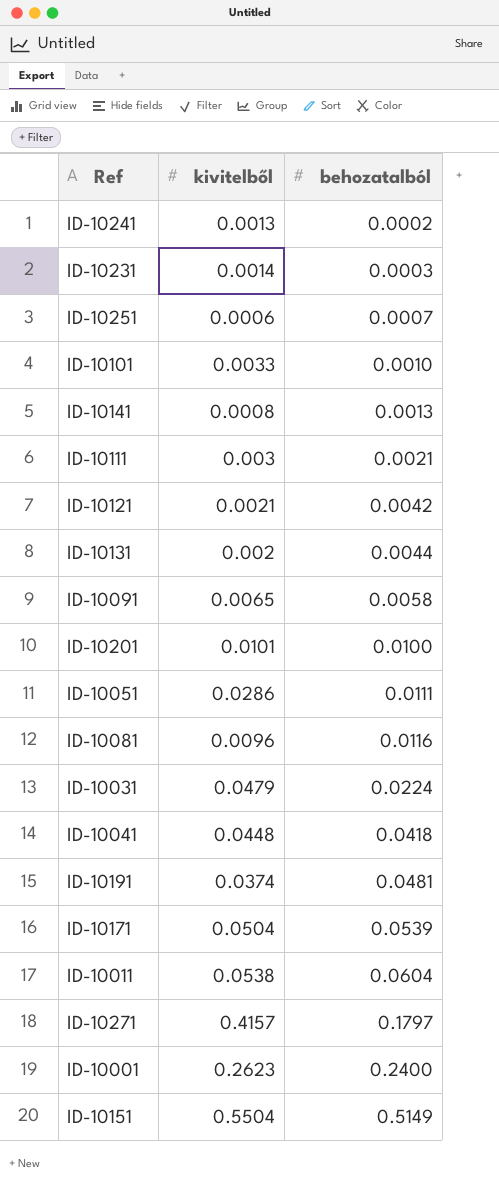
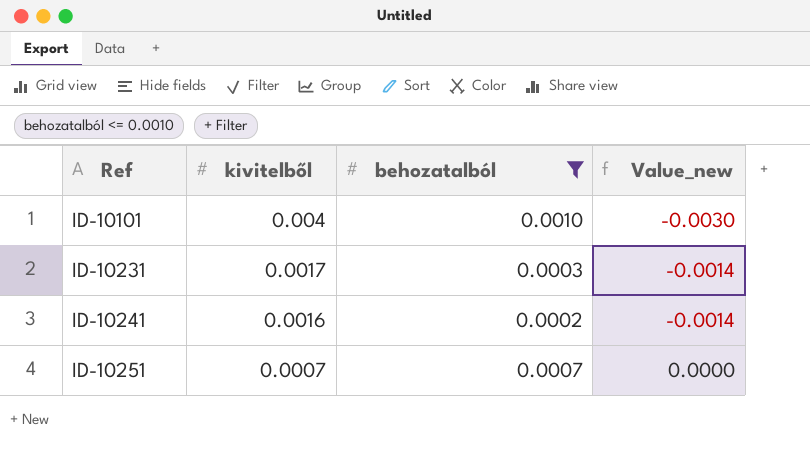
filter: none -> behozatalból <= 0.0010
row order: behozatalból ascending -> Ref ascending
column Value_new | formula: none -> [behozatalból] - [kivitelből]
ID-10101 | kivitelből: 0.0033 -> 0.004
ID-10231 | kivitelből: 0.0014 -> 0.0017
ID-10241 | kivitelből: 0.0013 -> 0.0016
ID-10251 | kivitelből: 0.0006 -> 0.0007

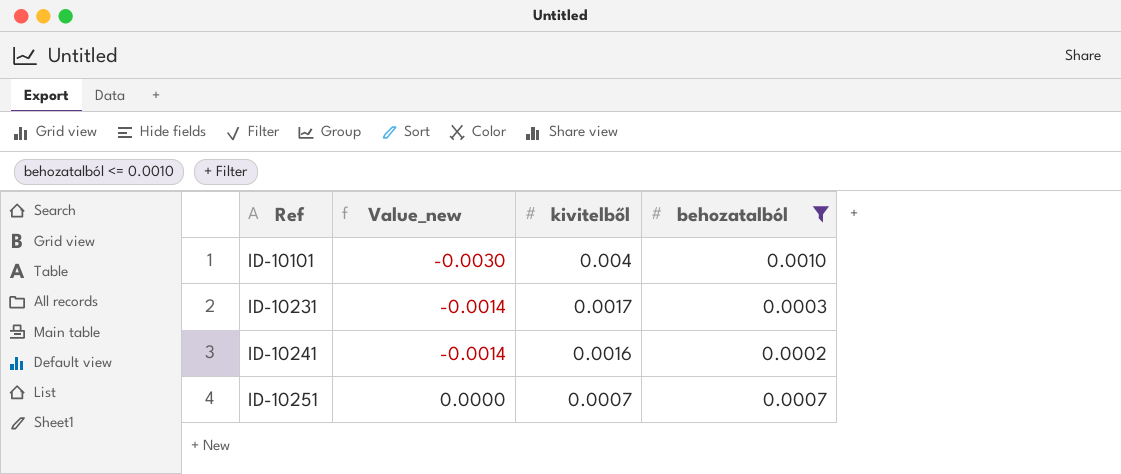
column Value_new | position: 4 -> 2

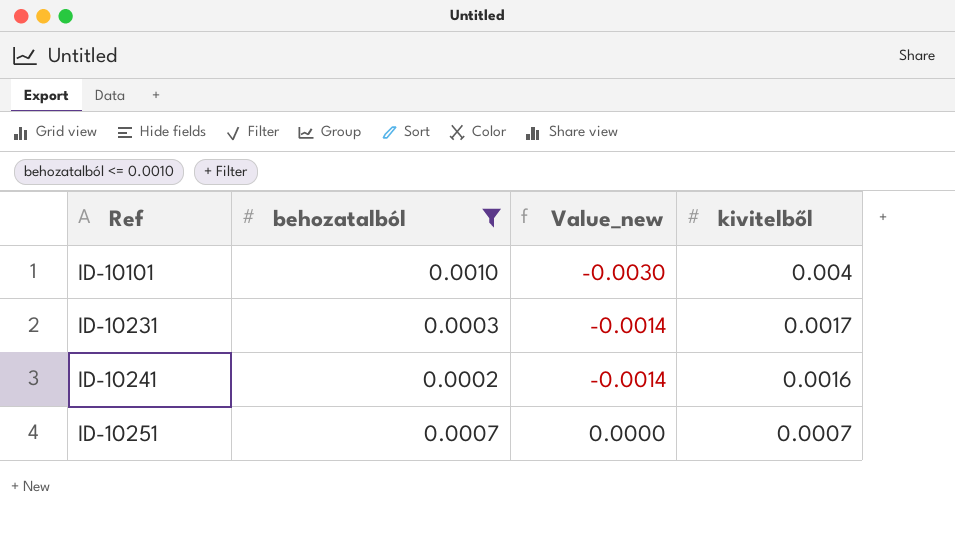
column behozatalból | position: 4 -> 2

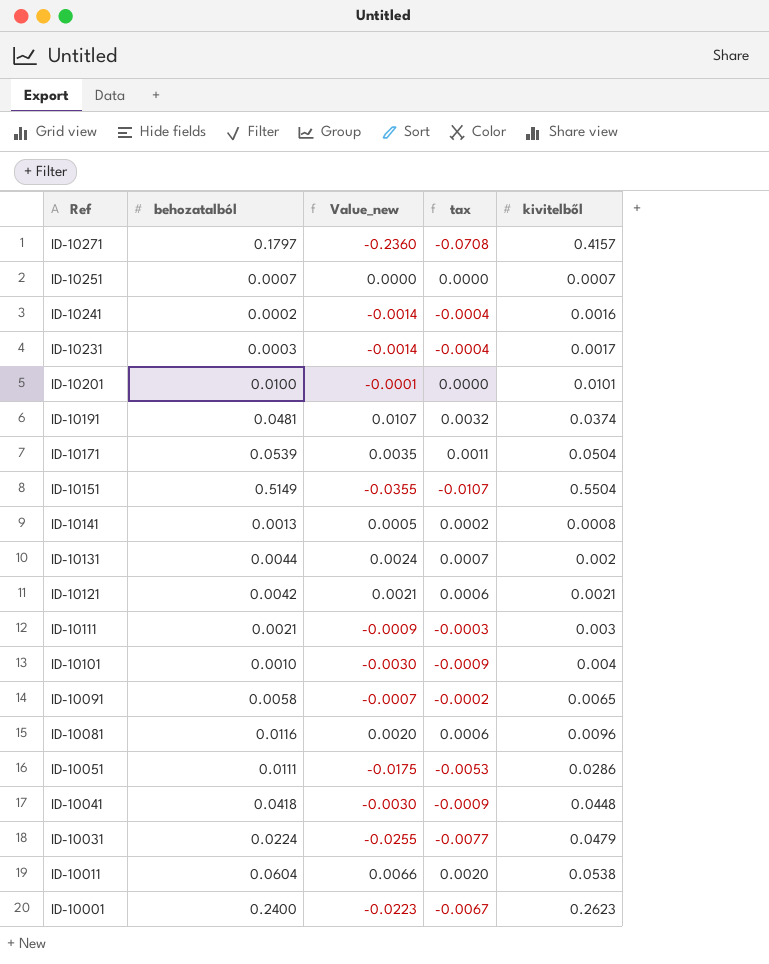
filter: behozatalból <= 0.0010 -> none
row order: Ref ascending -> Ref descending
column tax | formula: none -> [Value_new] * 0.3

